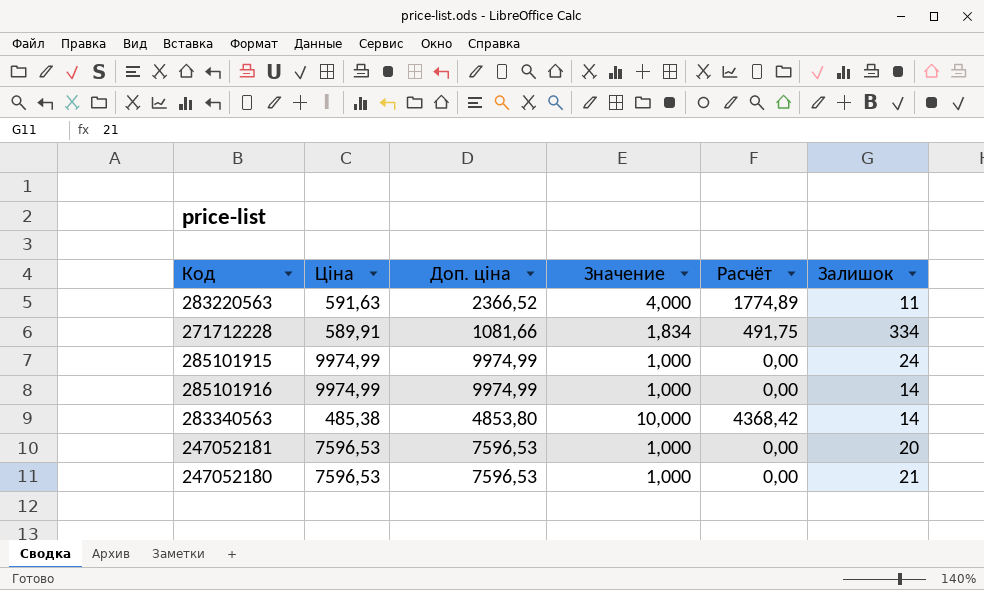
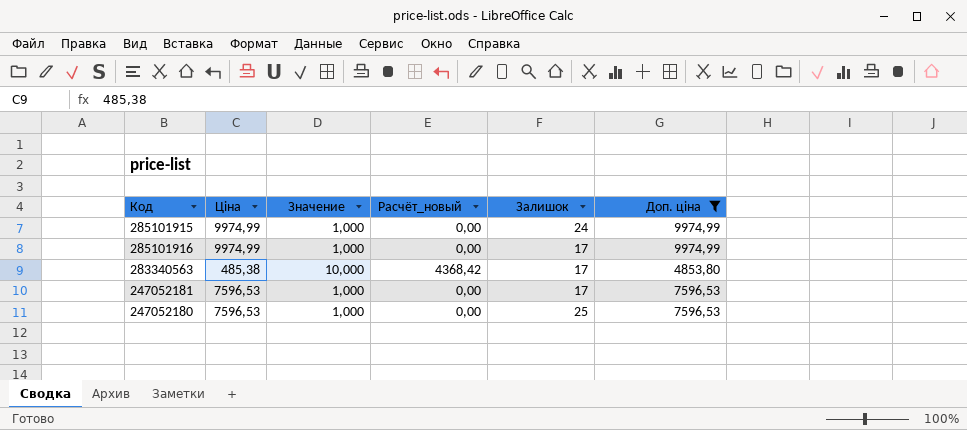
filter: none -> Доп. ціна >= 4853,80
column name: Расчёт -> Расчёт_новый
column Доп. ціна | position: 3 -> 6
285101916 | Залишок: 14 -> 17
283340563 | Залишок: 14 -> 17
247052181 | Залишок: 20 -> 17
247052180 | Залишок: 21 -> 25

